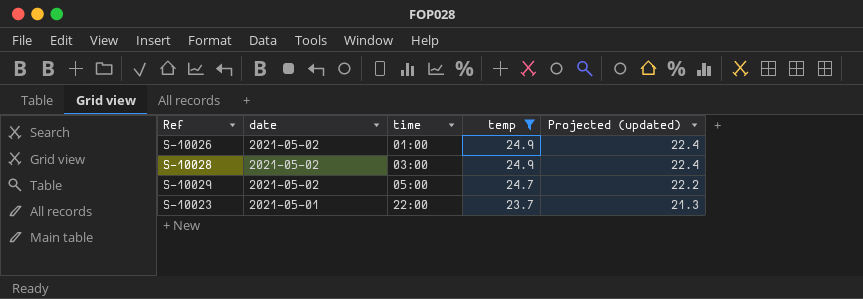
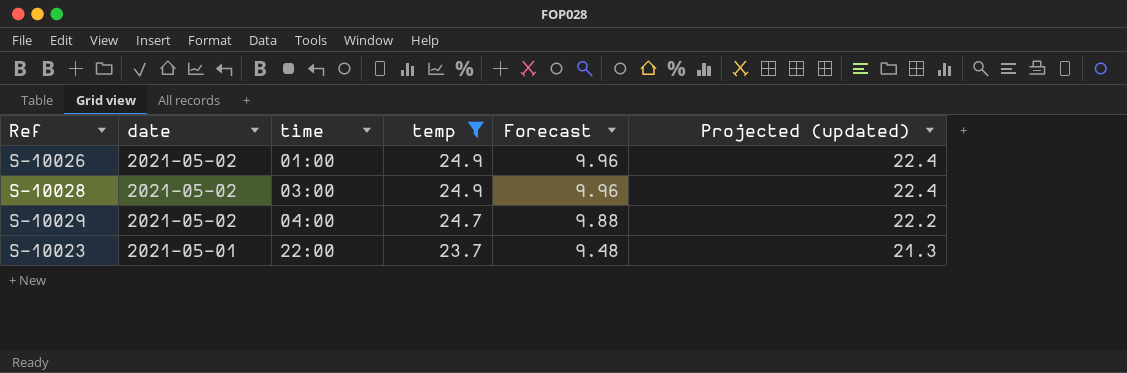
column Forecast | formula: none -> [temp] * 0.4
S-10029 | time: 05:00 -> 04:00

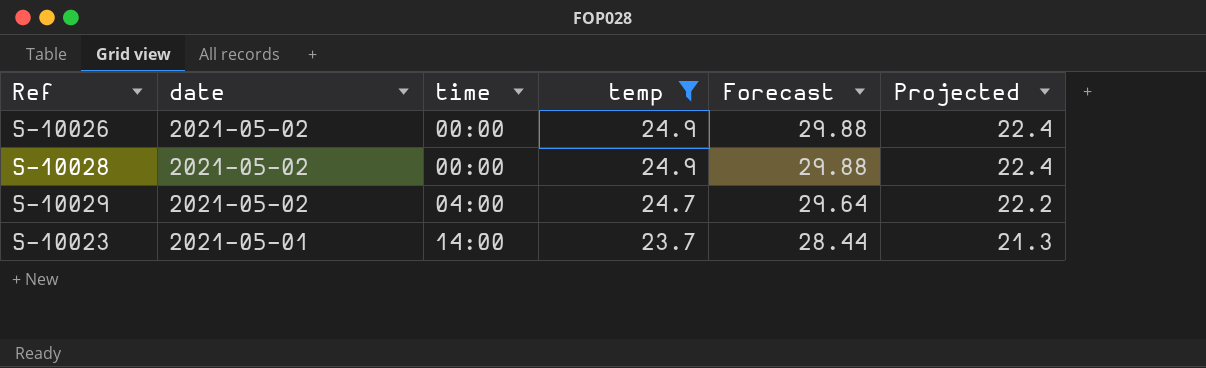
column Forecast | formula: [temp] * 0.4 -> [temp] * 1.2
column name: Projected (updated) -> Projected
S-10026 | time: 01:00 -> 00:00
S-10028 | time: 03:00 -> 00:00
S-10023 | time: 22:00 -> 14:00

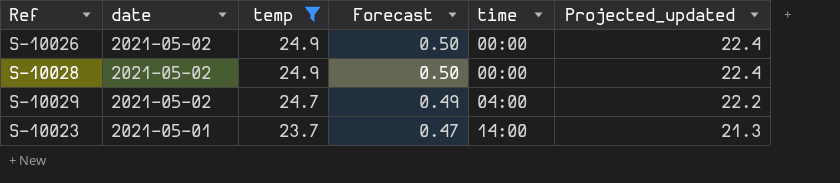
column Forecast | formula: [temp] * 1.2 -> [temp] * 0.02
column time | position: 3 -> 5
column name: Projected -> Projected_updated

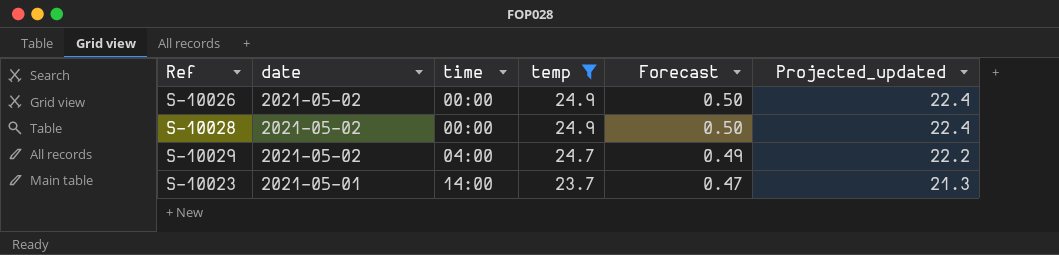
column time | position: 5 -> 3

